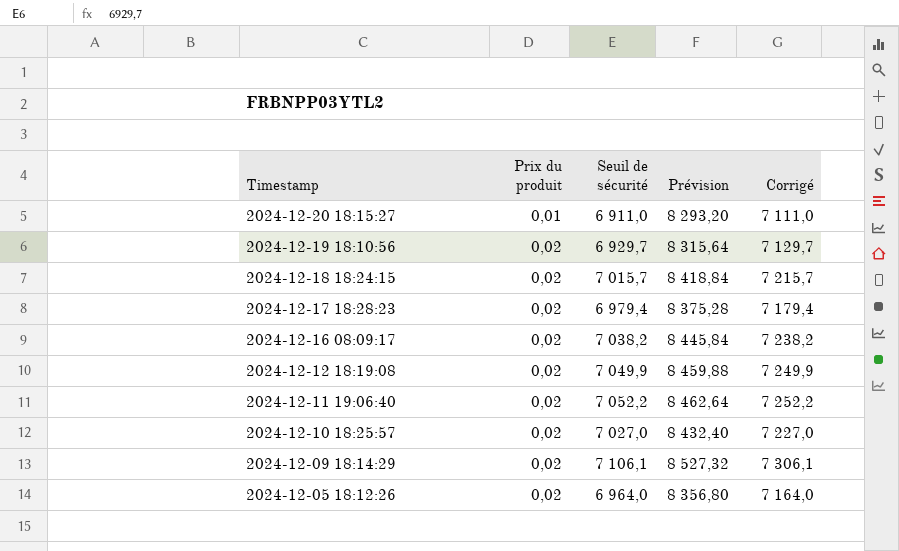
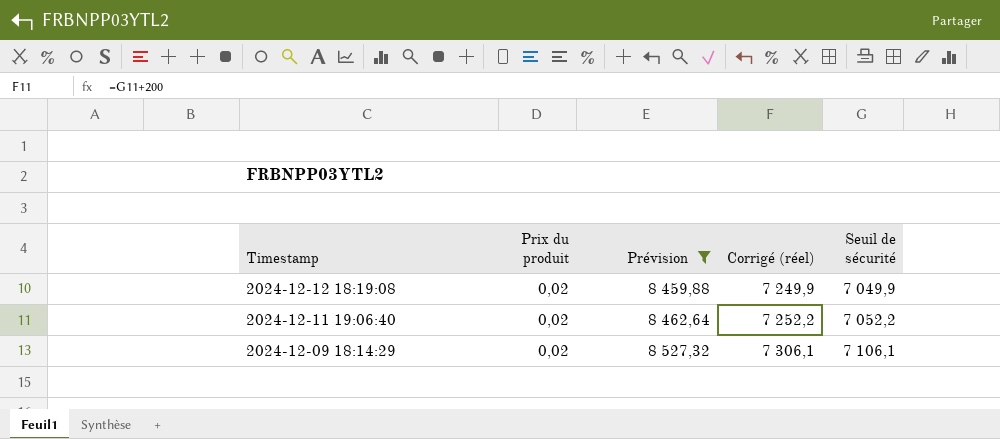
filter: none -> Prévision >= 8 459,88
column name: Corrigé -> Corrigé (réel)
column Seuil de sécurité | position: 3 -> 5

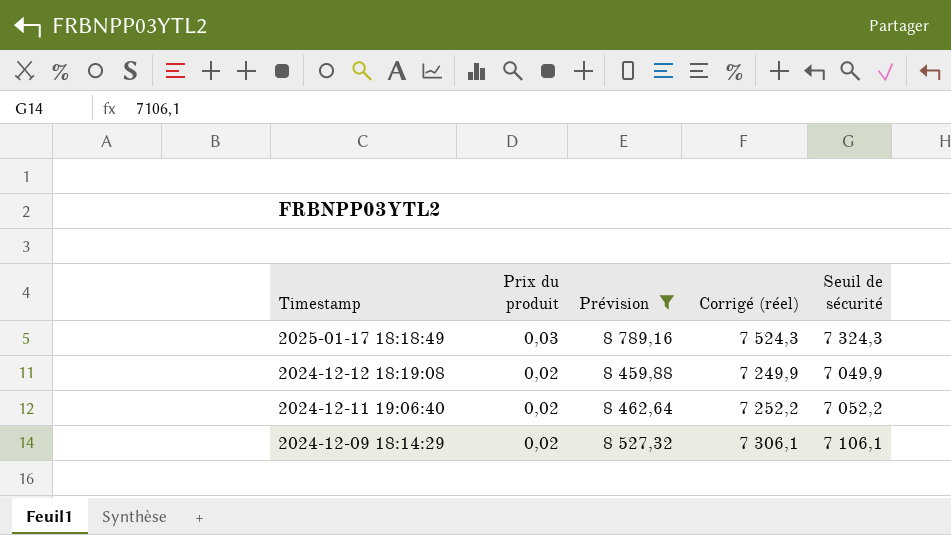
row 2025-01-17 18:18:49: none -> 0,03 | 8 789,16 | 7 524,3 | 7 324,3

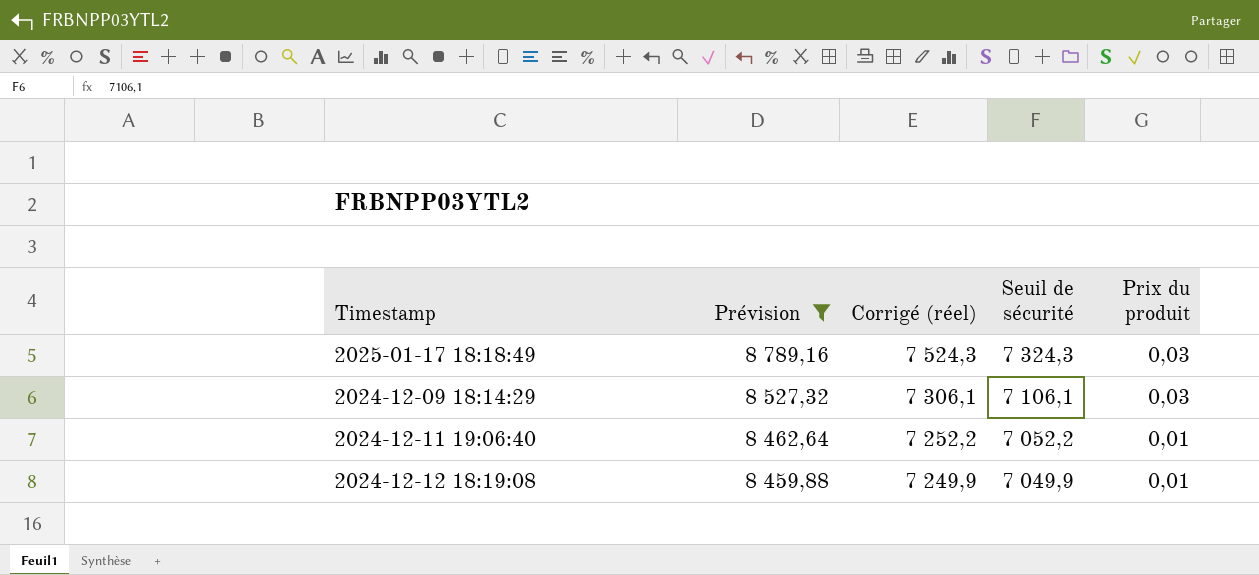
row order: Timestamp descending -> Prévision descending
column Prix du produit | position: 2 -> 5
2024-12-09 18:14:29 | Prix du produit: 0,02 -> 0,03
2024-12-11 19:06:40 | Prix du produit: 0,02 -> 0,01
2024-12-12 18:19:08 | Prix du produit: 0,02 -> 0,01

